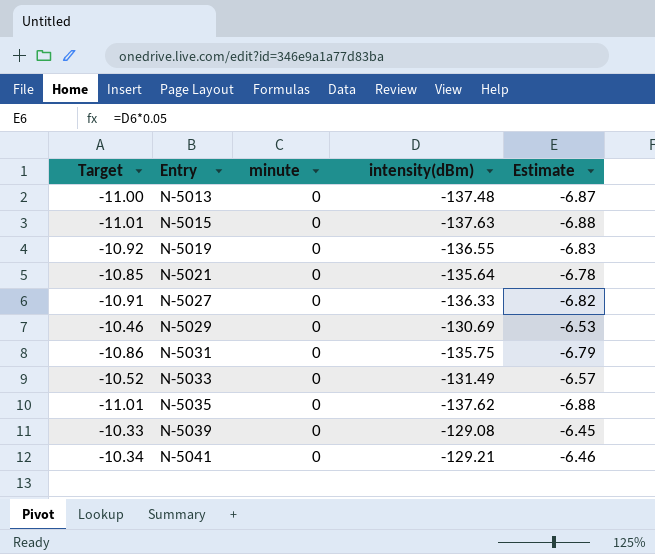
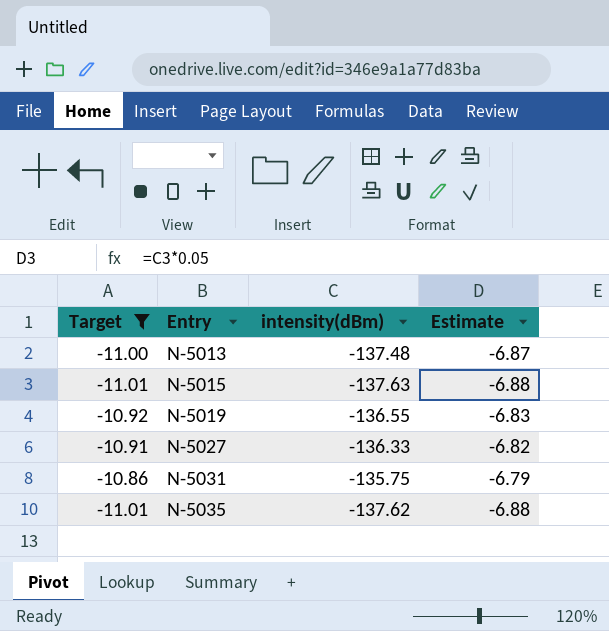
filter: none -> Target <= -10.86
column minute | position: 3 -> none

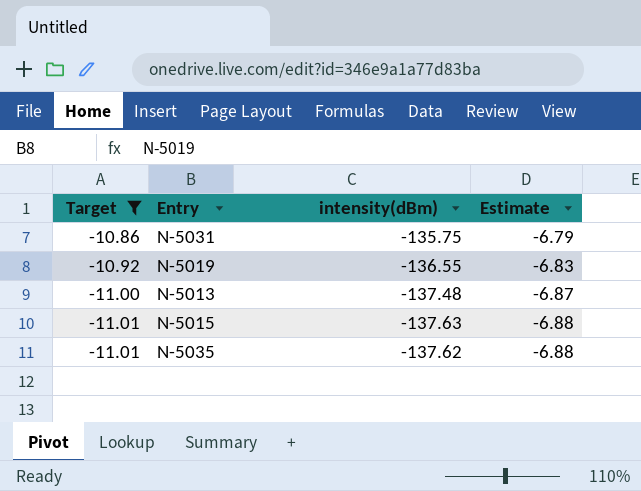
row order: Entry ascending -> Target descending
row N-5027: -10.91 | -136.33 | -6.82 -> none

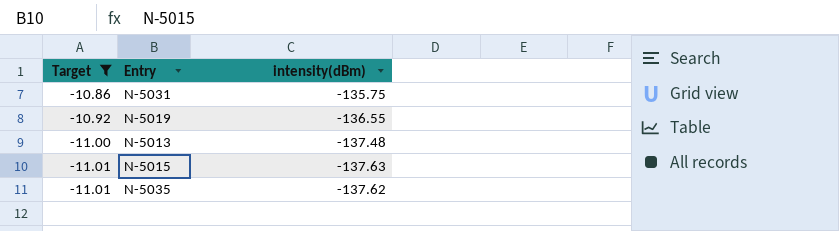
column Estimate | formula: [intensity(dBm)] * 0.05 -> none

